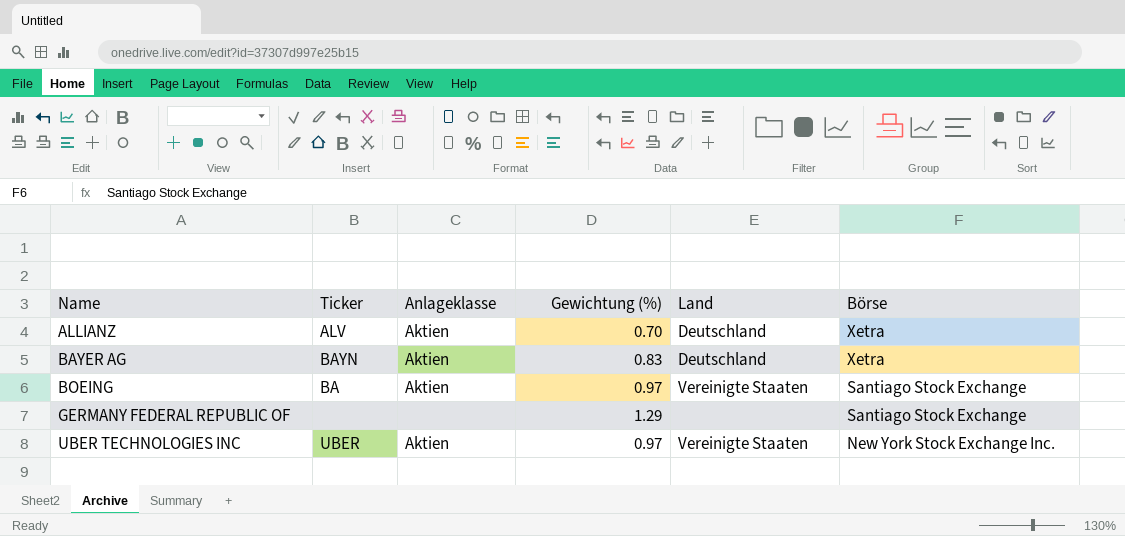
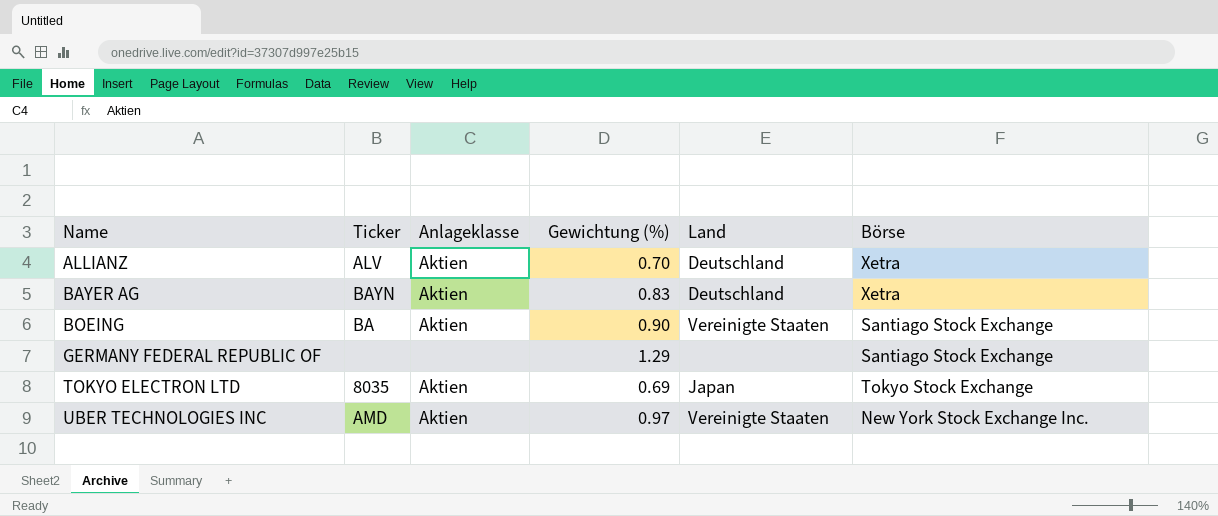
BOEING | Gewichtung (%): 0.97 -> 0.90
row TOKYO ELECTRON LTD: none -> 8035 | Aktien | 0.69 | Japan | Tokyo Stock Exchange
UBER TECHNOLOGIES INC | Ticker: UBER -> AMD

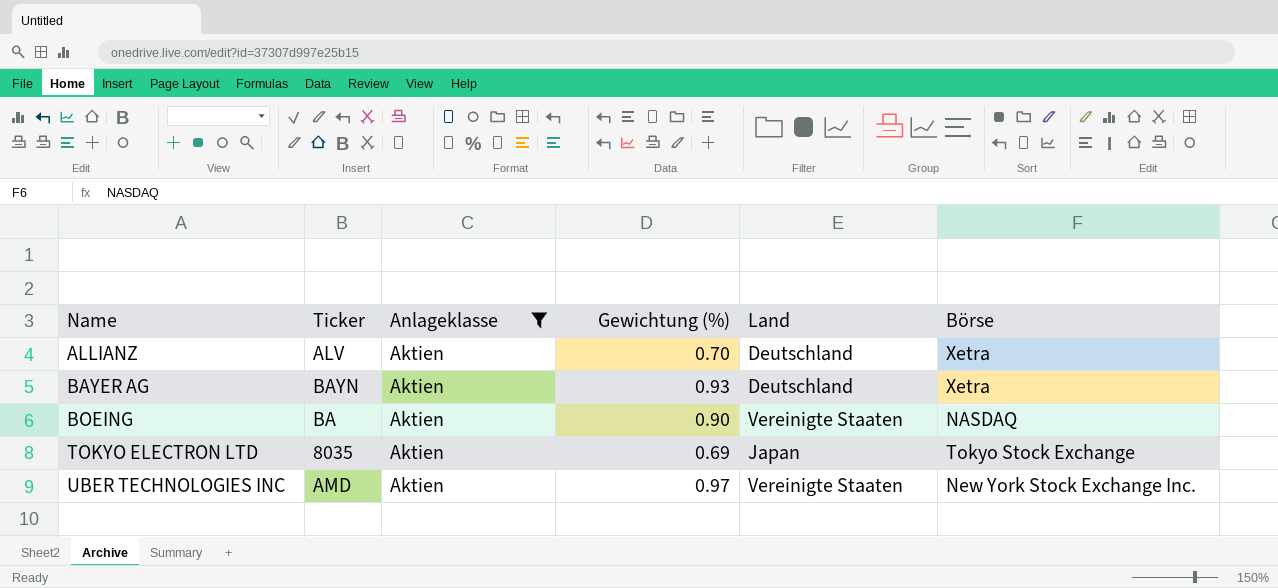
filter: none -> Anlageklasse = Aktien
BAYER AG | Gewichtung (%): 0.83 -> 0.93
BOEING | Börse: Santiago Stock Exchange -> NASDAQ

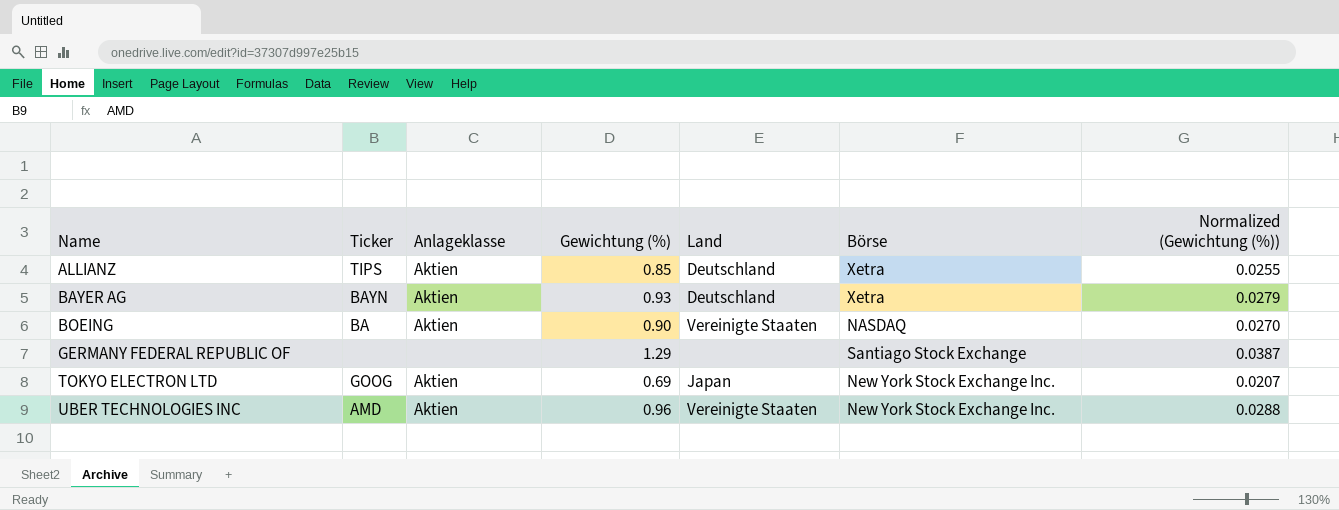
filter: Anlageklasse = Aktien -> none
column Normalized (Gewichtung (%)) | formula: none -> [Gewichtung (%)] * 0.03
ALLIANZ | Ticker: ALV -> TIPS
ALLIANZ | Gewichtung (%): 0.70 -> 0.85
TOKYO ELECTRON LTD | Ticker: 8035 -> GOOG
TOKYO ELECTRON LTD | Börse: Tokyo Stock Exchange -> New York Stock Exchange Inc.
UBER TECHNOLOGIES INC | Gewichtung (%): 0.97 -> 0.96

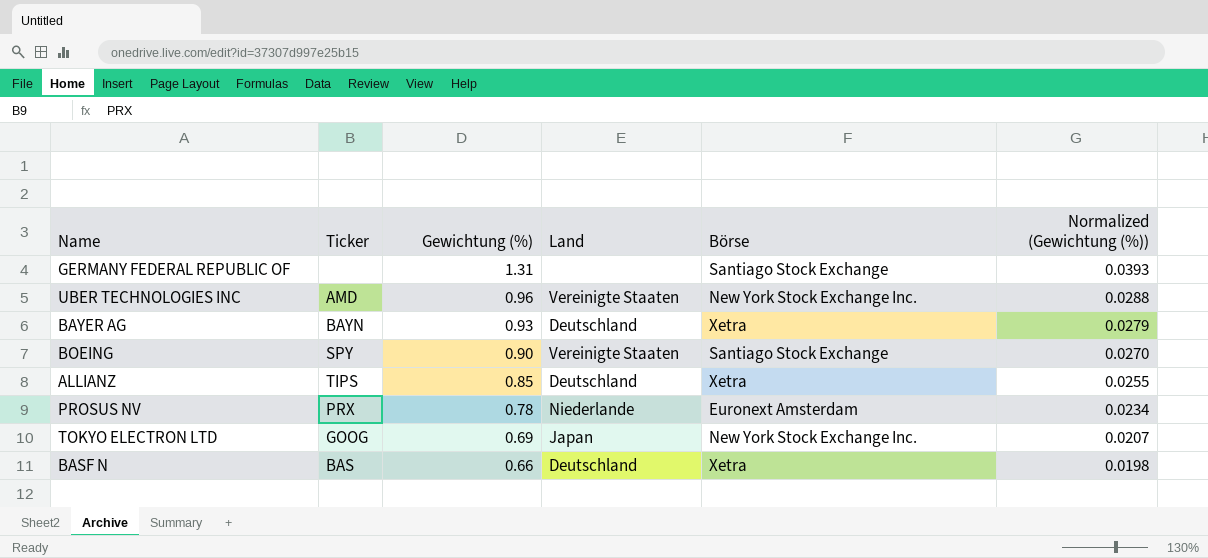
row order: Name ascending -> Gewichtung (%) descending
column Anlageklasse | position: 3 -> none
GERMANY FEDERAL REPUBLIC OF | Gewichtung (%): 1.29 -> 1.31
GERMANY FEDERAL REPUBLIC OF | Normalized (Gewichtung (%)): 0.0387 -> 0.0393
BOEING | Ticker: BA -> SPY
BOEING | Börse: NASDAQ -> Santiago Stock Exchange
row PROSUS NV: none -> PRX | 0.78 | Niederlande | Euronext Amsterdam | 0.0234
row BASF N: none -> BAS | 0.66 | Deutschland | Xetra | 0.0198

